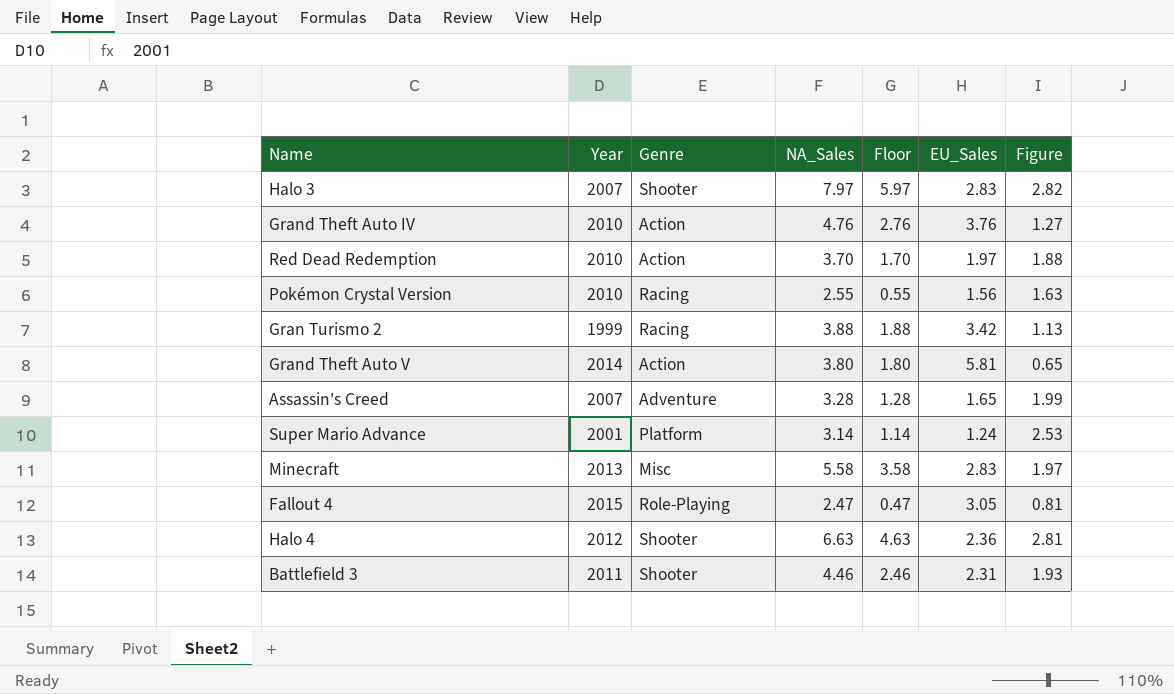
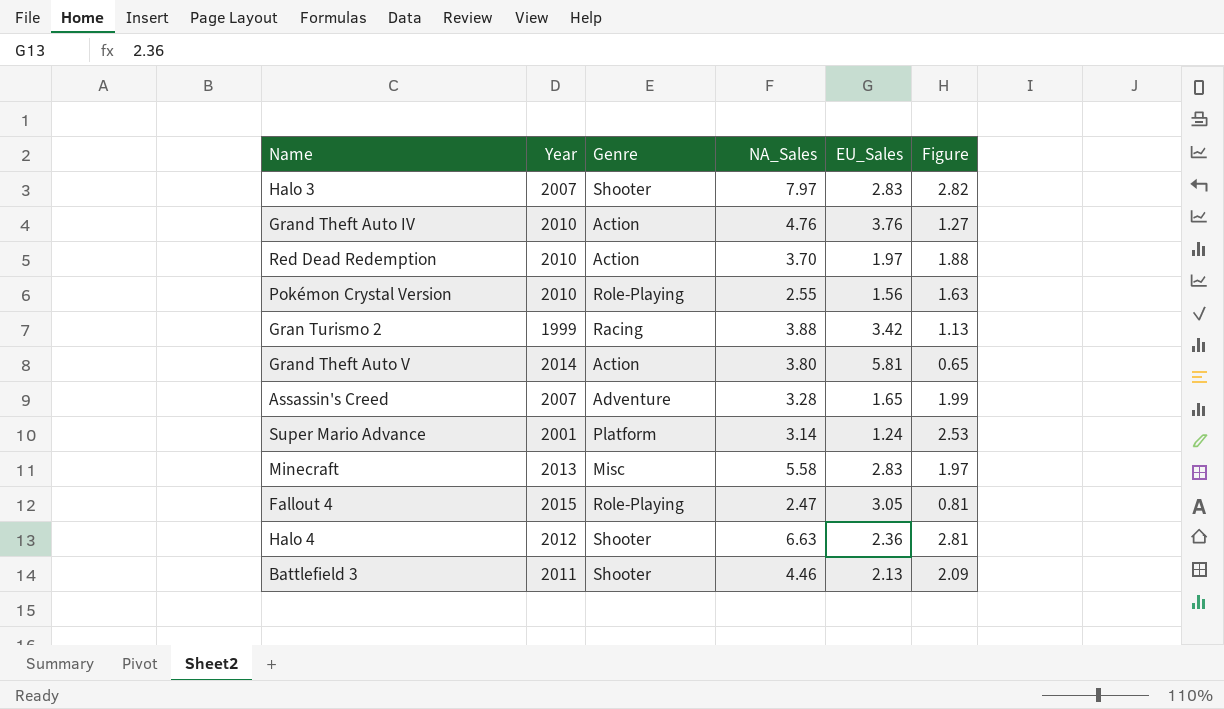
column Floor | formula: [NA_Sales] - 2 -> none
Pokémon Crystal Version | Genre: Racing -> Role-Playing
Battlefield 3 | EU_Sales: 2.31 -> 2.13
Battlefield 3 | Figure: 1.93 -> 2.09

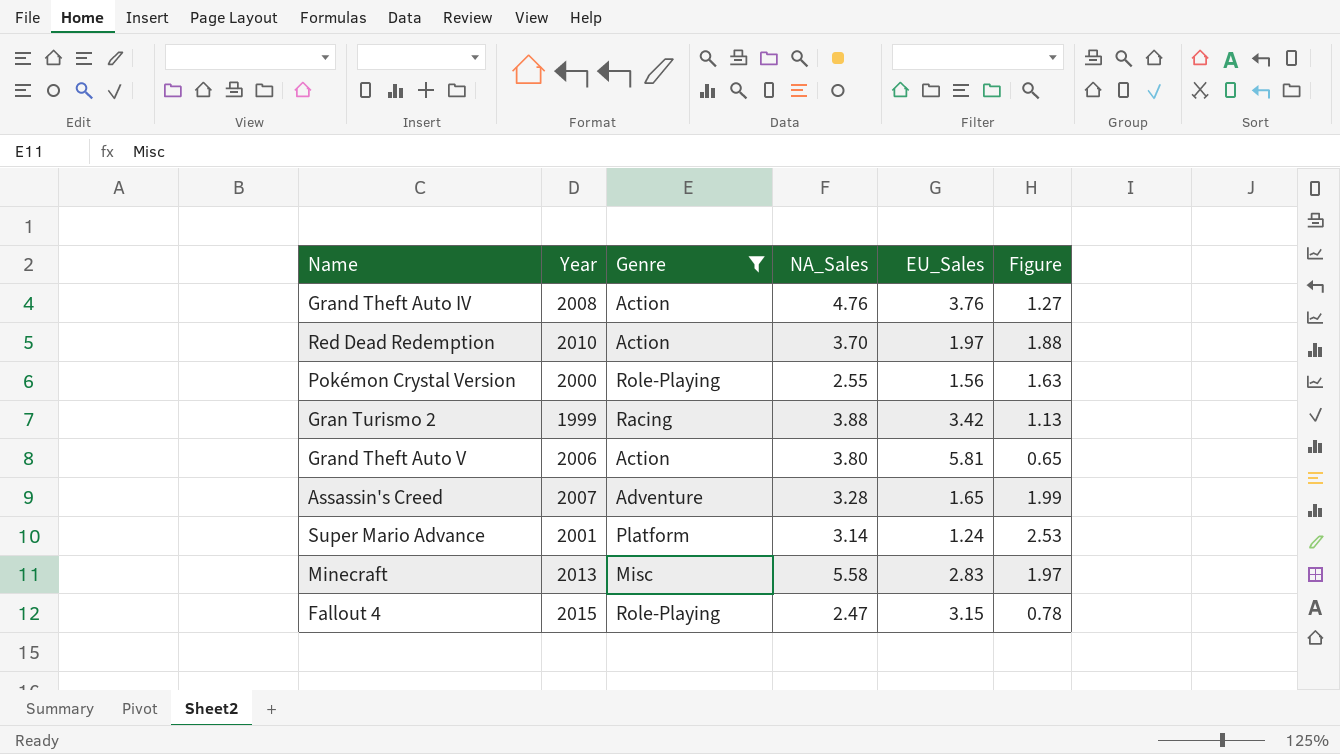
filter: none -> Genre != Shooter
Grand Theft Auto IV | Year: 2010 -> 2008
Pokémon Crystal Version | Year: 2010 -> 2000
Grand Theft Auto V | Year: 2014 -> 2006
Fallout 4 | EU_Sales: 3.05 -> 3.15
Fallout 4 | Figure: 0.81 -> 0.78

